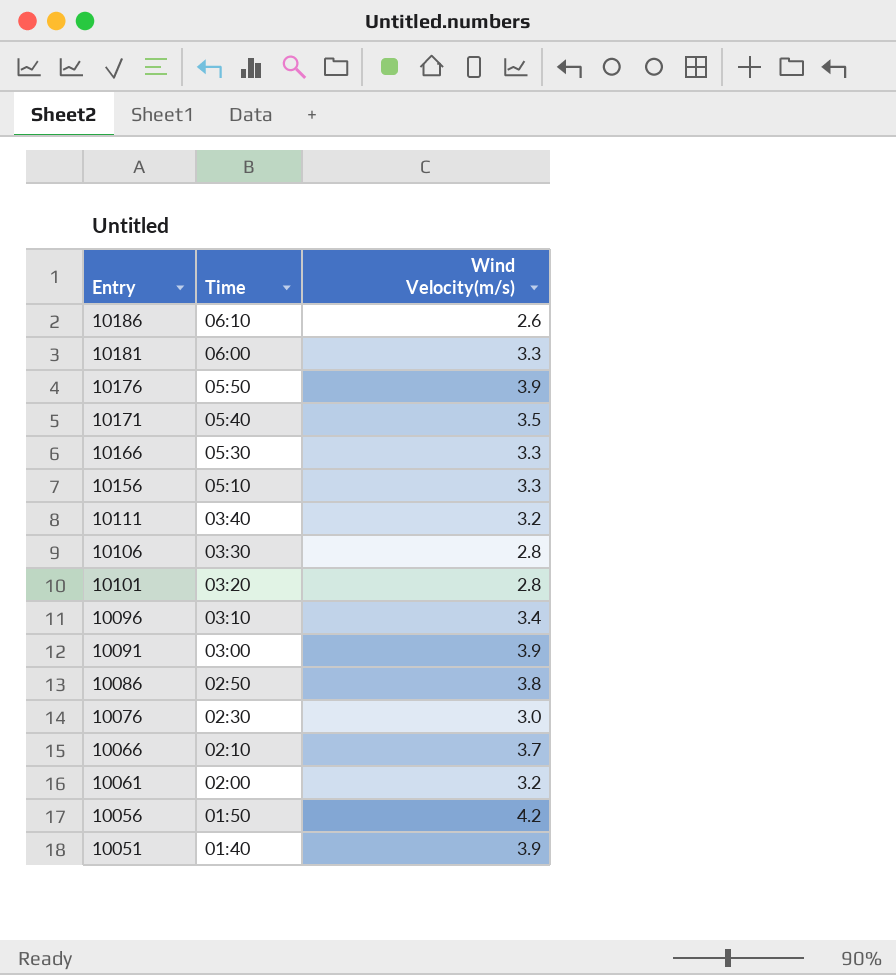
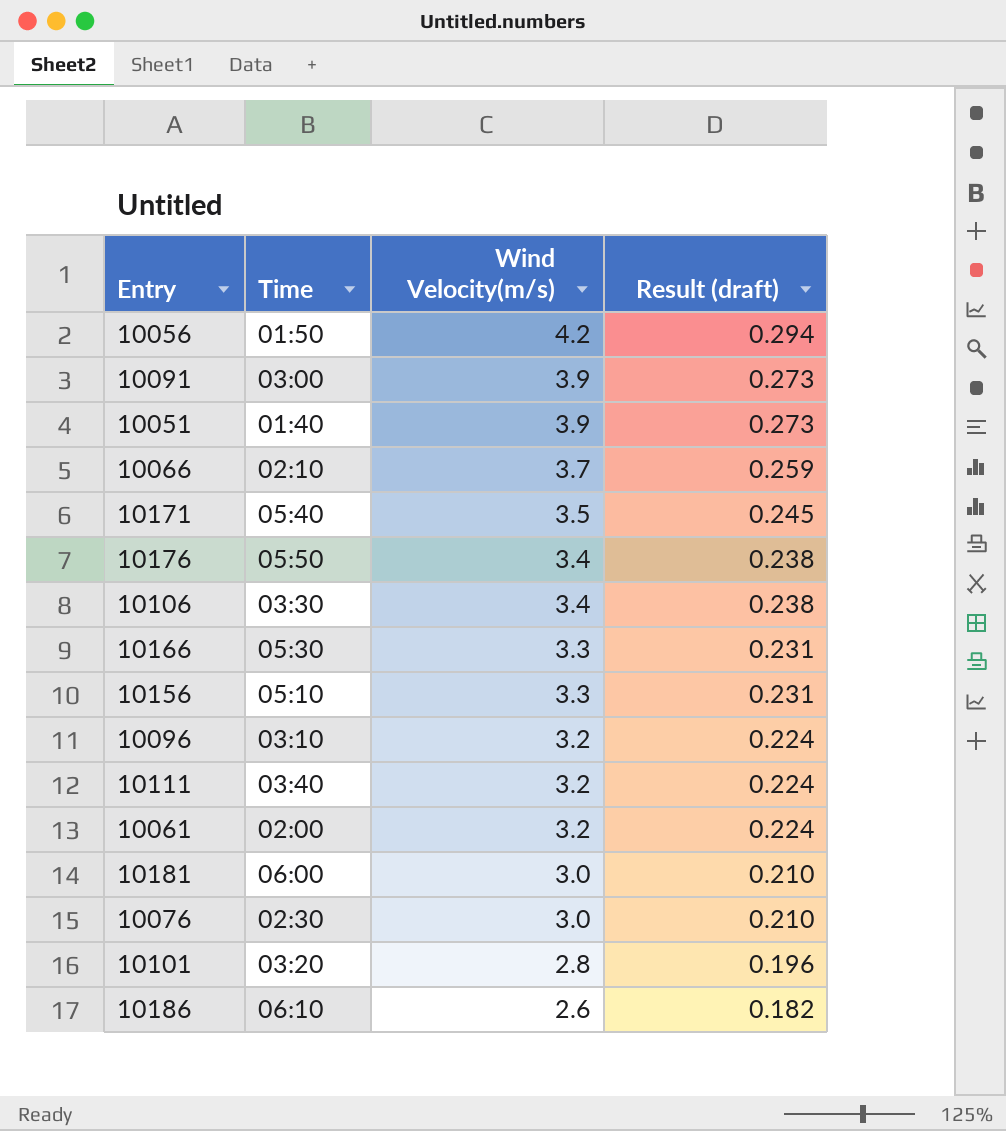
row order: Entry descending -> Wind Velocity(m/s) descending
column Result (draft) | formula: none -> [Wind Velocity(m/s)] * 0.07
row 10086: 02:50 | 3.8 -> none
10176 | Wind Velocity(m/s): 3.9 -> 3.4
10106 | Wind Velocity(m/s): 2.8 -> 3.4
10096 | Wind Velocity(m/s): 3.4 -> 3.2
10181 | Wind Velocity(m/s): 3.3 -> 3.0

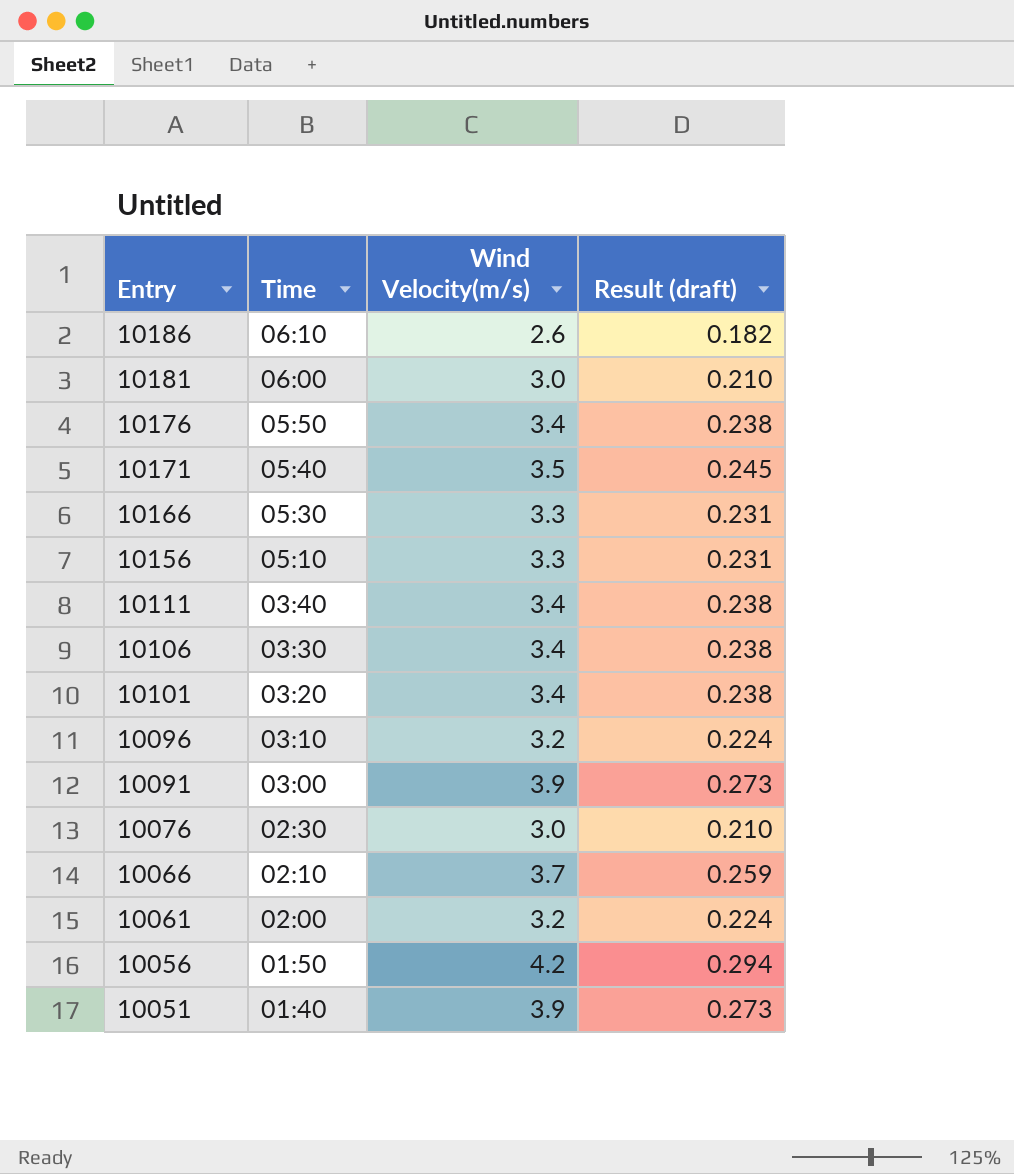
row order: Wind Velocity(m/s) descending -> Entry descending
10111 | Wind Velocity(m/s): 3.2 -> 3.4
10111 | Result (draft): 0.224 -> 0.238
10101 | Wind Velocity(m/s): 2.8 -> 3.4
10101 | Result (draft): 0.196 -> 0.238

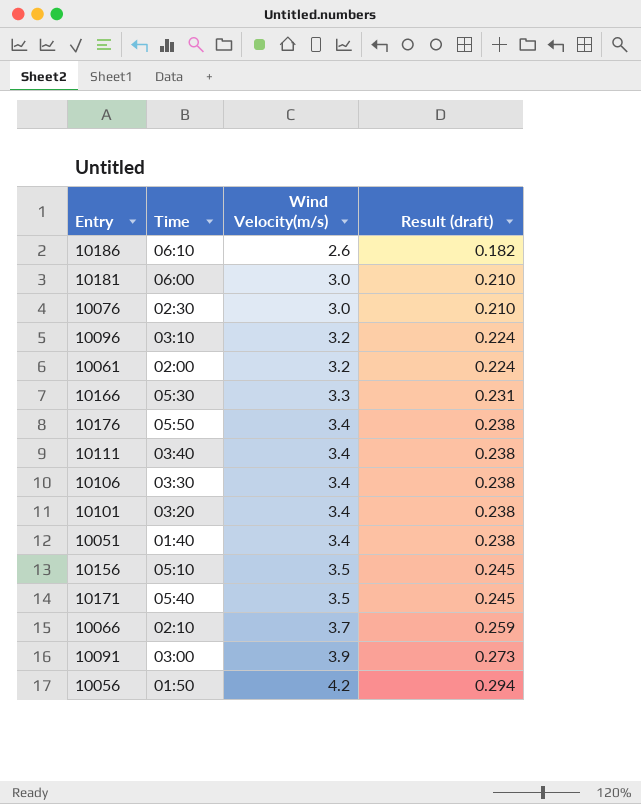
row order: Entry descending -> Wind Velocity(m/s) ascending
10051 | Wind Velocity(m/s): 3.9 -> 3.4
10051 | Result (draft): 0.273 -> 0.238
10156 | Wind Velocity(m/s): 3.3 -> 3.5
10156 | Result (draft): 0.231 -> 0.245

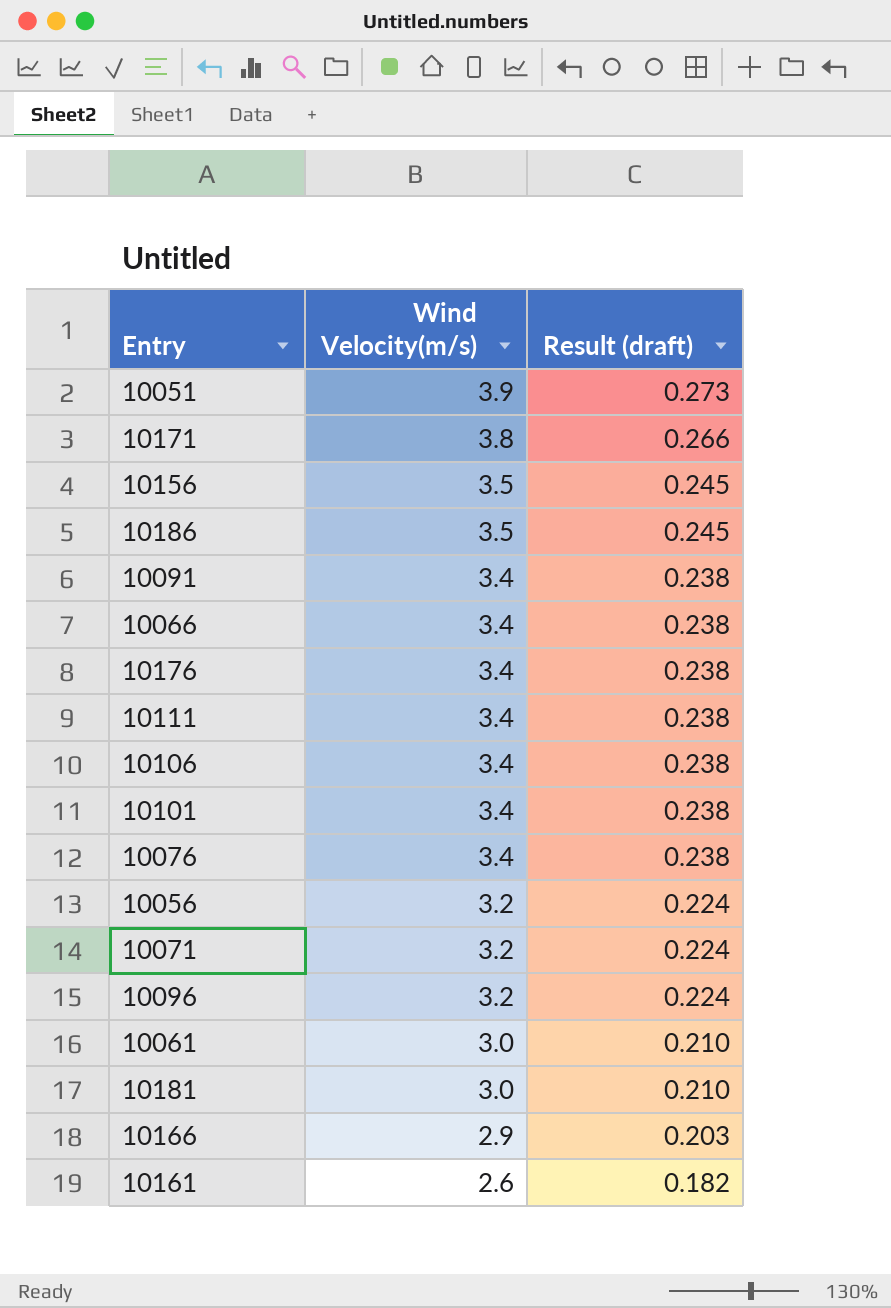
row order: Wind Velocity(m/s) ascending -> Wind Velocity(m/s) descending
column Time | position: 2 -> none
10051 | Wind Velocity(m/s): 3.4 -> 3.9
10051 | Result (draft): 0.238 -> 0.273
10171 | Wind Velocity(m/s): 3.5 -> 3.8
10171 | Result (draft): 0.245 -> 0.266
10186 | Wind Velocity(m/s): 2.6 -> 3.5
10186 | Result (draft): 0.182 -> 0.245
10091 | Wind Velocity(m/s): 3.9 -> 3.4
10091 | Result (draft): 0.273 -> 0.238
10066 | Wind Velocity(m/s): 3.7 -> 3.4
10066 | Result (draft): 0.259 -> 0.238
10076 | Wind Velocity(m/s): 3.0 -> 3.4
10076 | Result (draft): 0.210 -> 0.238
10056 | Wind Velocity(m/s): 4.2 -> 3.2
10056 | Result (draft): 0.294 -> 0.224
row 10071: none -> 3.2 | 0.224
10061 | Wind Velocity(m/s): 3.2 -> 3.0
10061 | Result (draft): 0.224 -> 0.210
10166 | Wind Velocity(m/s): 3.3 -> 2.9
10166 | Result (draft): 0.231 -> 0.203
row 10161: none -> 2.6 | 0.182

